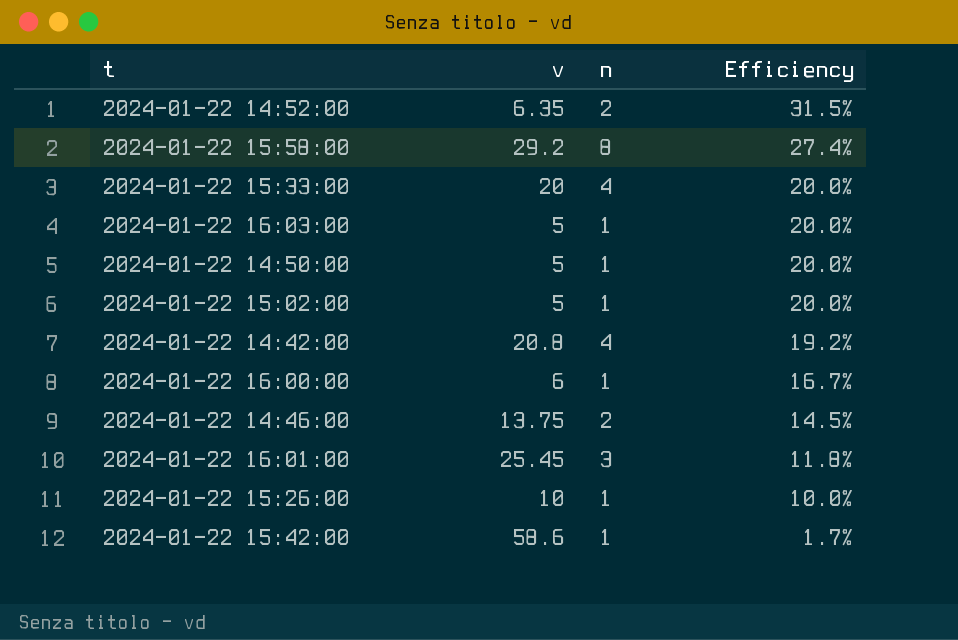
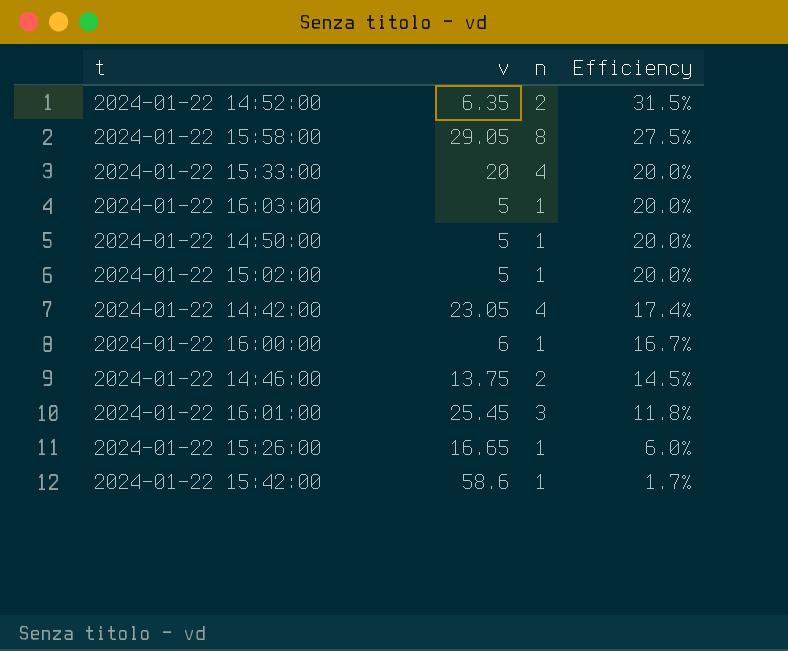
2024-01-22 15:58:00 | v: 29.2 -> 29.05
2024-01-22 15:58:00 | Efficiency: 27.4% -> 27.5%
2024-01-22 14:42:00 | v: 20.8 -> 23.05
2024-01-22 14:42:00 | Efficiency: 19.2% -> 17.4%
2024-01-22 15:26:00 | v: 10 -> 16.65
2024-01-22 15:26:00 | Efficiency: 10.0% -> 6.0%

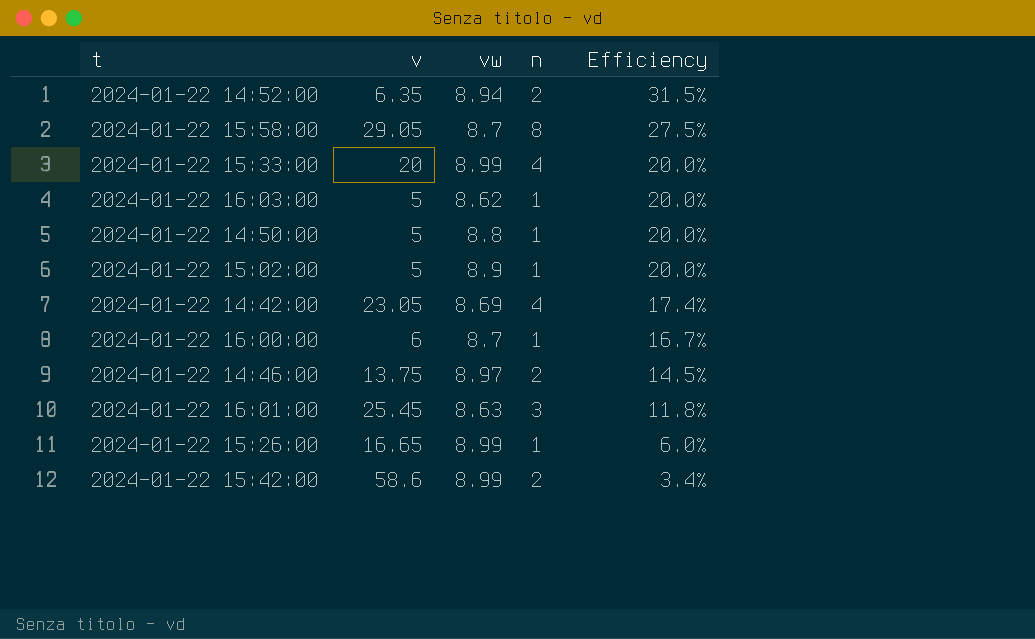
column vw | position: none -> 3
2024-01-22 15:42:00 | n: 1 -> 2
2024-01-22 15:42:00 | Efficiency: 1.7% -> 3.4%

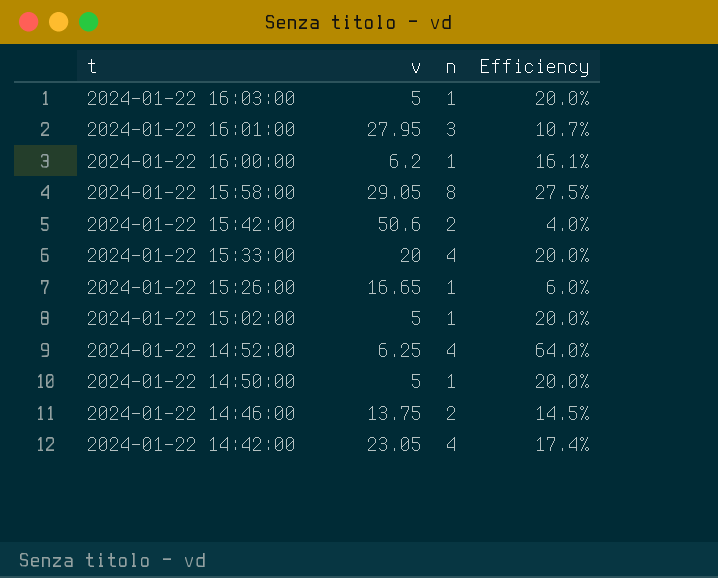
row order: Efficiency descending -> t descending
column vw | position: 3 -> none
2024-01-22 16:01:00 | v: 25.45 -> 27.95
2024-01-22 16:01:00 | Efficiency: 11.8% -> 10.7%
2024-01-22 16:00:00 | v: 6 -> 6.2
2024-01-22 16:00:00 | Efficiency: 16.7% -> 16.1%
2024-01-22 15:42:00 | v: 58.6 -> 50.6
2024-01-22 15:42:00 | Efficiency: 3.4% -> 4.0%
2024-01-22 14:52:00 | v: 6.35 -> 6.25
2024-01-22 14:52:00 | n: 2 -> 4
2024-01-22 14:52:00 | Efficiency: 31.5% -> 64.0%

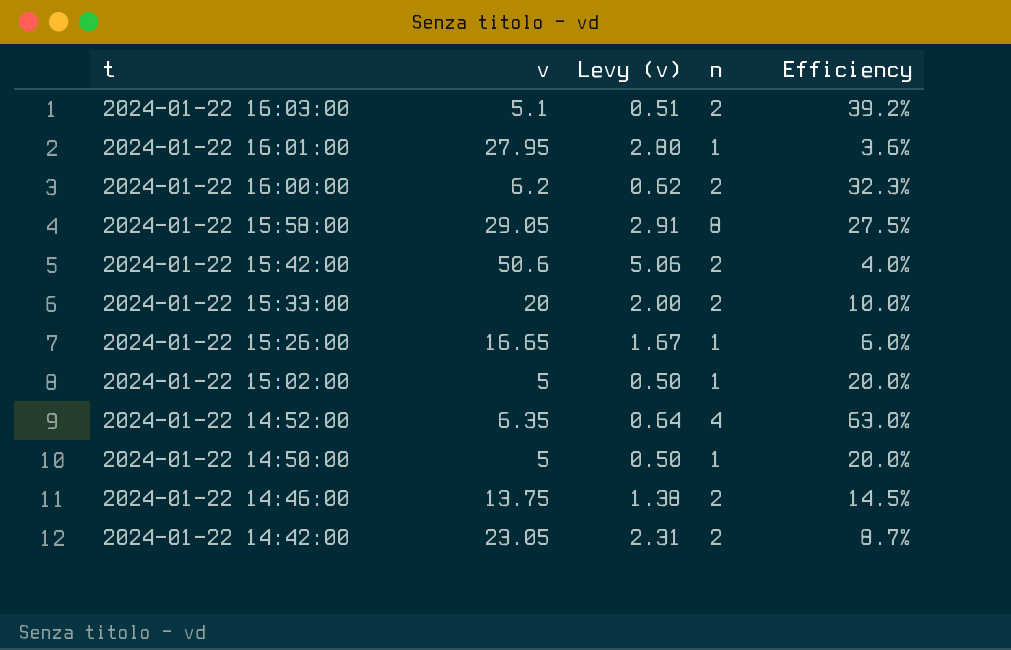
column Levy (v) | formula: none -> [v] * 0.1
2024-01-22 16:03:00 | v: 5 -> 5.1
2024-01-22 16:03:00 | n: 1 -> 2
2024-01-22 16:03:00 | Efficiency: 20.0% -> 39.2%
2024-01-22 16:01:00 | n: 3 -> 1
2024-01-22 16:01:00 | Efficiency: 10.7% -> 3.6%
2024-01-22 16:00:00 | n: 1 -> 2
2024-01-22 16:00:00 | Efficiency: 16.1% -> 32.3%
2024-01-22 15:33:00 | n: 4 -> 2
2024-01-22 15:33:00 | Efficiency: 20.0% -> 10.0%
2024-01-22 14:52:00 | v: 6.25 -> 6.35
2024-01-22 14:52:00 | Efficiency: 64.0% -> 63.0%
2024-01-22 14:42:00 | n: 4 -> 2
2024-01-22 14:42:00 | Efficiency: 17.4% -> 8.7%

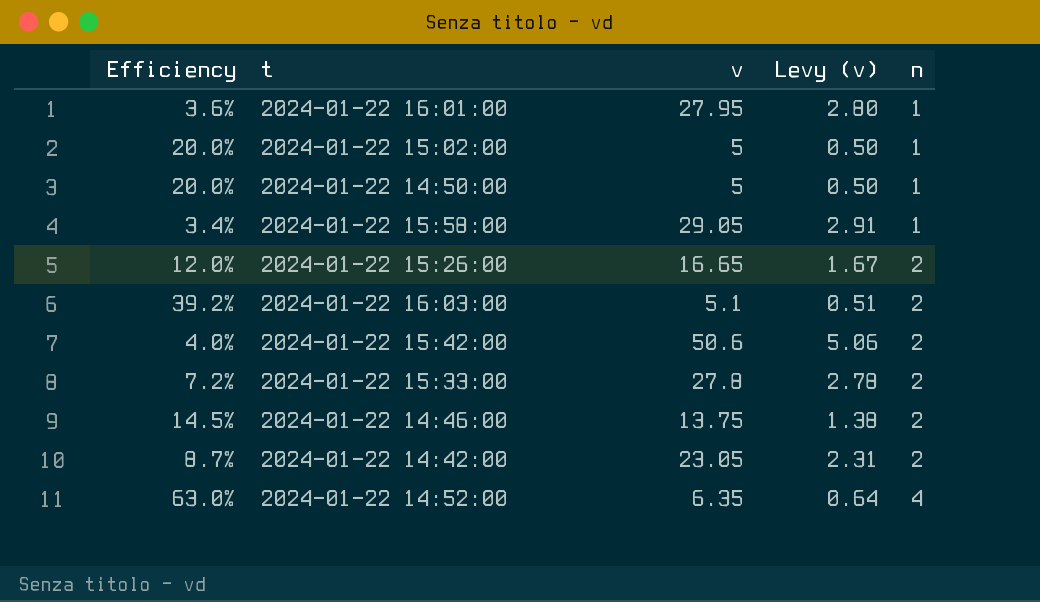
row order: t descending -> n ascending
column Efficiency | position: 5 -> 1
row 2024-01-22 16:00:00: 6.2 | 0.62 | 2 | 32.3% -> none
2024-01-22 15:58:00 | Efficiency: 27.5% -> 3.4%
2024-01-22 15:58:00 | n: 8 -> 1
2024-01-22 15:26:00 | Efficiency: 6.0% -> 12.0%
2024-01-22 15:26:00 | n: 1 -> 2
2024-01-22 15:33:00 | Efficiency: 10.0% -> 7.2%
2024-01-22 15:33:00 | v: 20 -> 27.8
2024-01-22 15:33:00 | Levy (v): 2.00 -> 2.78

